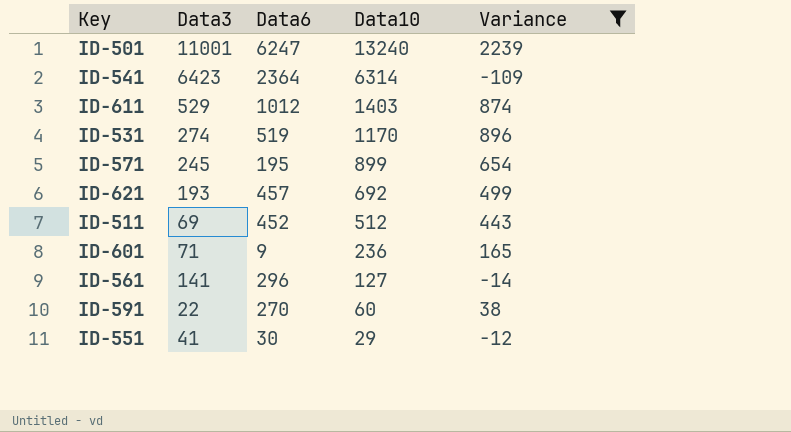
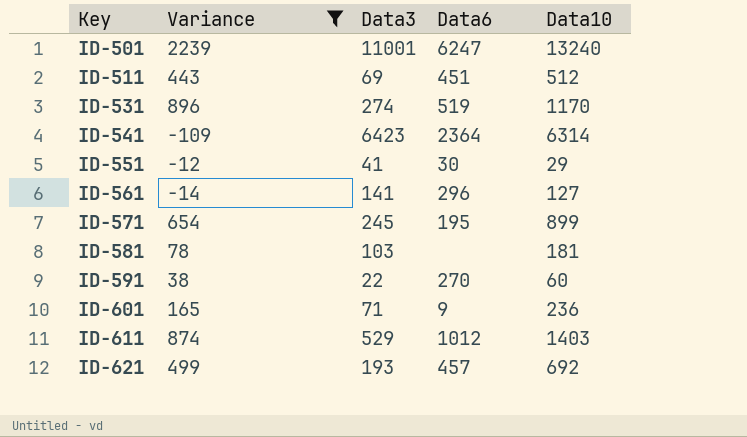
row order: Data10 descending -> Key ascending
column Variance | position: 5 -> 2
ID-511 | Data6: 452 -> 451
row ID-581: none -> 78 | 103 | none | 181

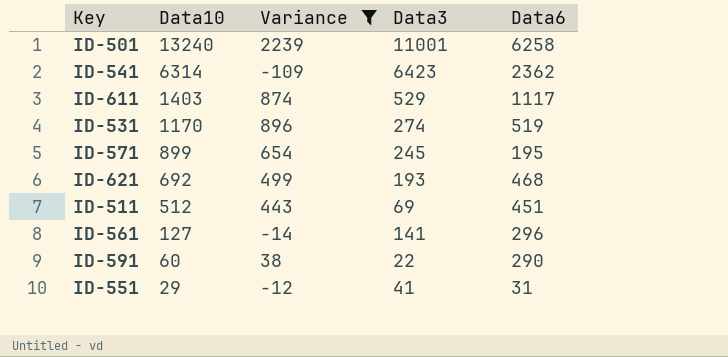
row order: Key ascending -> Data10 descending
column Data10 | position: 5 -> 2
row ID-581: 78 | 103 | none | 181 -> none
row ID-601: 165 | 71 | 9 | 236 -> none
ID-501 | Data6: 6247 -> 6258
ID-541 | Data6: 2364 -> 2362
ID-611 | Data6: 1012 -> 1117
ID-621 | Data6: 457 -> 468
ID-591 | Data6: 270 -> 290
ID-551 | Data6: 30 -> 31

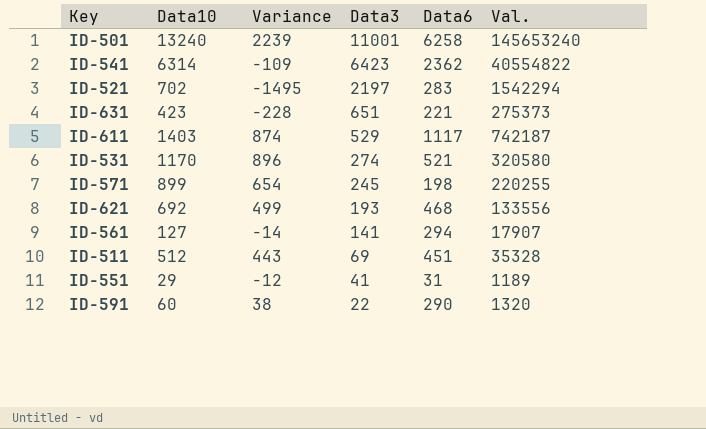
filter: Variance >= -109 -> none
row order: Data10 descending -> Data3 descending
column Val. | formula: none -> [Data10] * [Data3]
ID-531 | Data6: 519 -> 521
ID-571 | Data6: 195 -> 198
ID-561 | Data6: 296 -> 294

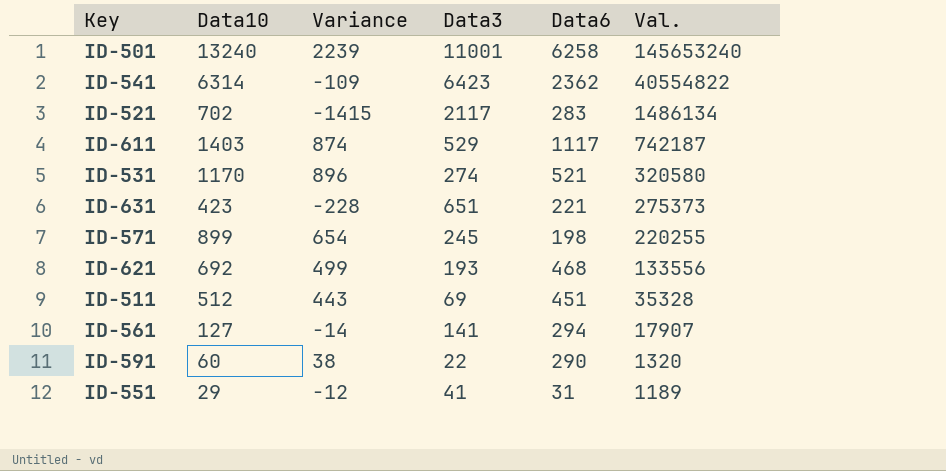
row order: Data3 descending -> Val. descending
ID-521 | Variance: -1495 -> -1415
ID-521 | Data3: 2197 -> 2117
ID-521 | Val.: 1542294 -> 1486134

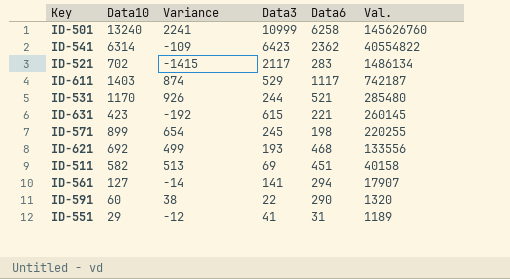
ID-501 | Variance: 2239 -> 2241
ID-501 | Data3: 11001 -> 10999
ID-501 | Val.: 145653240 -> 145626760
ID-531 | Variance: 896 -> 926
ID-531 | Data3: 274 -> 244
ID-531 | Val.: 320580 -> 285480
ID-631 | Variance: -228 -> -192
ID-631 | Data3: 651 -> 615
ID-631 | Val.: 275373 -> 260145
ID-511 | Data10: 512 -> 582
ID-511 | Variance: 443 -> 513
ID-511 | Val.: 35328 -> 40158

